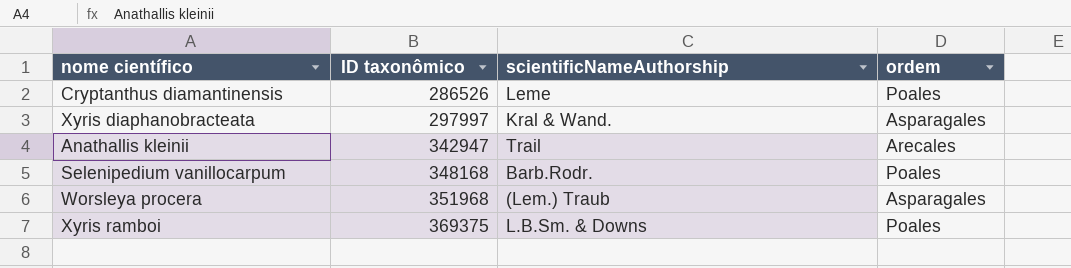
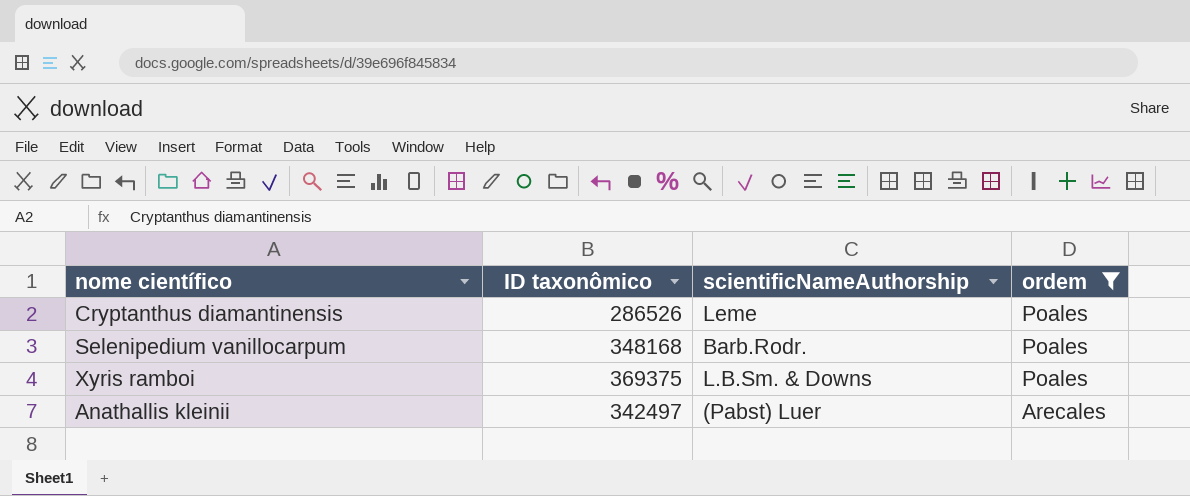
filter: none -> ordem != Asparagales
row order: ID taxonômico ascending -> ordem descending
Anathallis kleinii | ID taxonômico: 342947 -> 342497
Anathallis kleinii | scientificNameAuthorship: Trail -> (Pabst) Luer

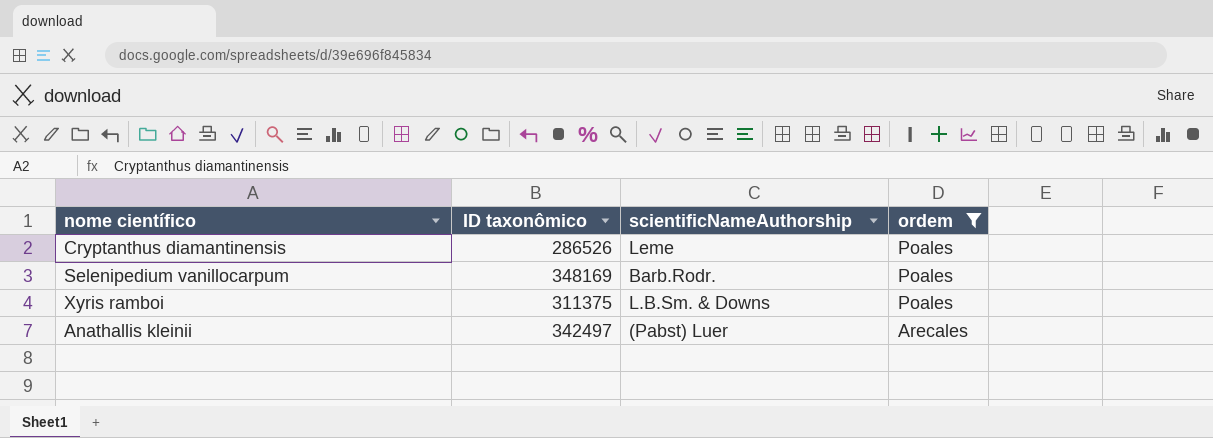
Selenipedium vanillocarpum | ID taxonômico: 348168 -> 348169
Xyris ramboi | ID taxonômico: 369375 -> 311375

